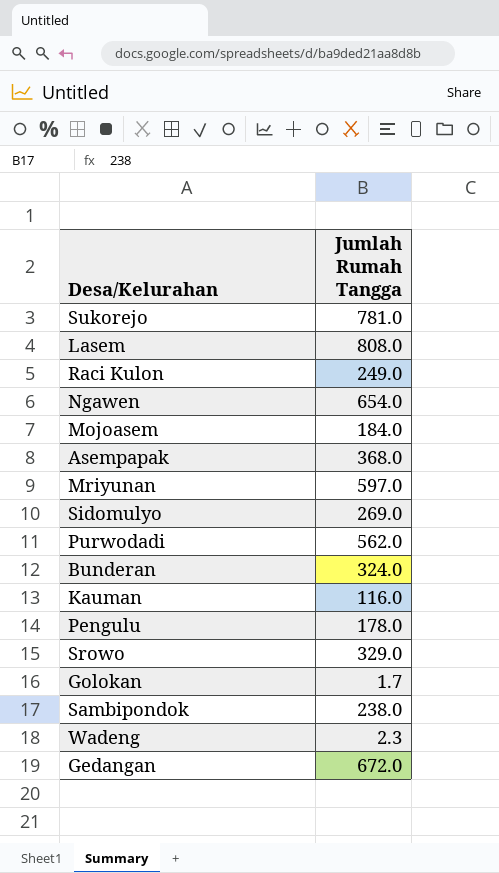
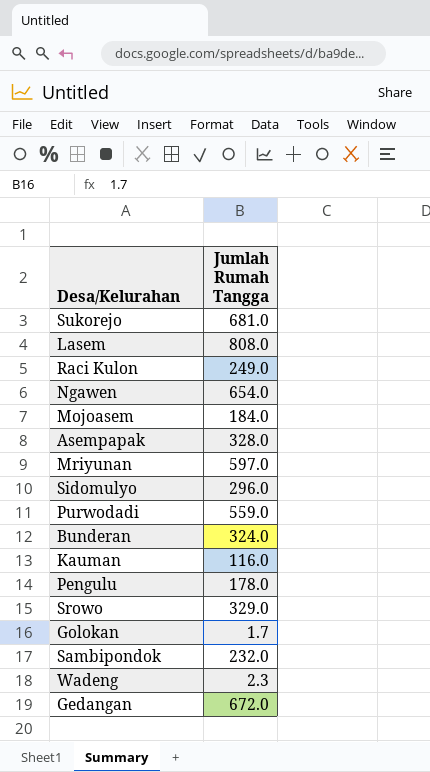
Sukorejo | Jumlah Rumah Tangga: 781.0 -> 681.0
Asempapak | Jumlah Rumah Tangga: 368.0 -> 328.0
Sidomulyo | Jumlah Rumah Tangga: 269.0 -> 296.0
Purwodadi | Jumlah Rumah Tangga: 562.0 -> 559.0
Sambipondok | Jumlah Rumah Tangga: 238.0 -> 232.0

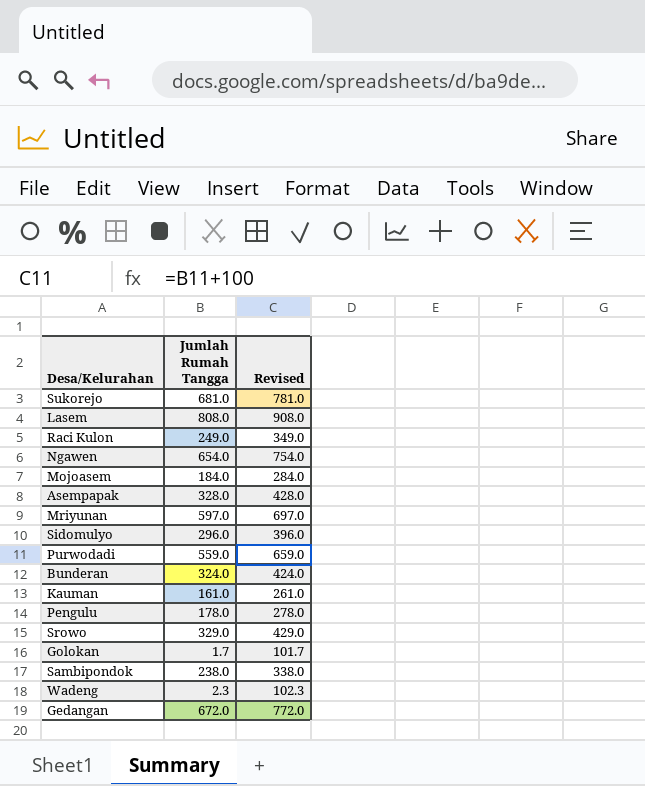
column Revised | formula: none -> [Jumlah Rumah Tangga] + 100
Kauman | Jumlah Rumah Tangga: 116.0 -> 161.0
Sambipondok | Jumlah Rumah Tangga: 232.0 -> 238.0

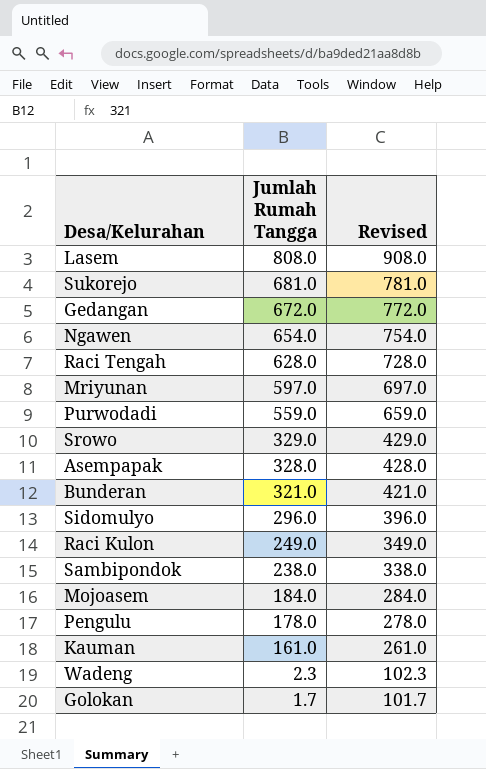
row order: none -> Jumlah Rumah Tangga descending
row Raci Tengah: none -> 628.0 | 728.0
Bunderan | Jumlah Rumah Tangga: 324.0 -> 321.0
Bunderan | Revised: 424.0 -> 421.0

